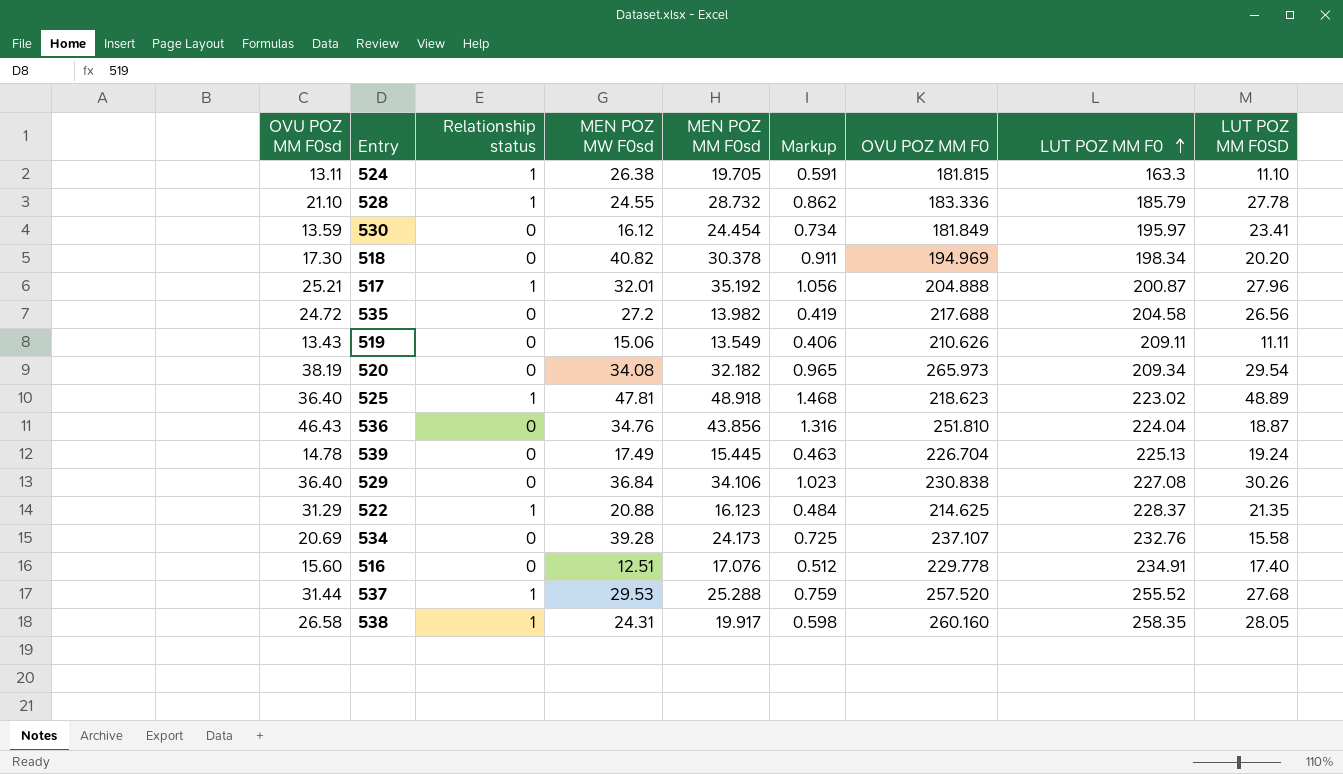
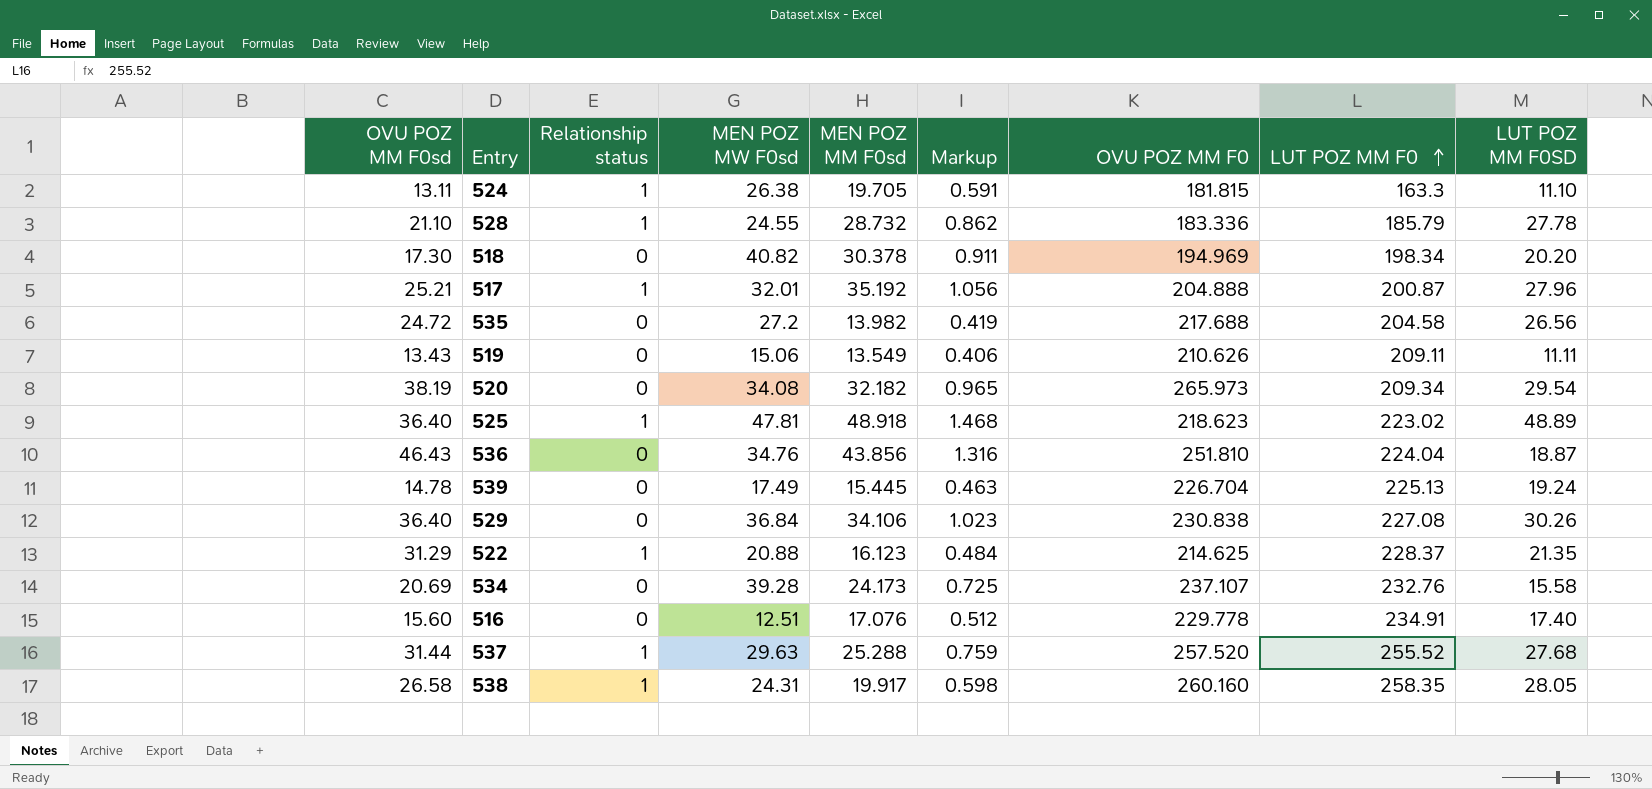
row 530: 13.59 | 0 | 16.12 | 24.454 | 0.734 | 181.849 | 195.97 | 23.41 -> none
537 | MEN POZ MW F0sd: 29.53 -> 29.63

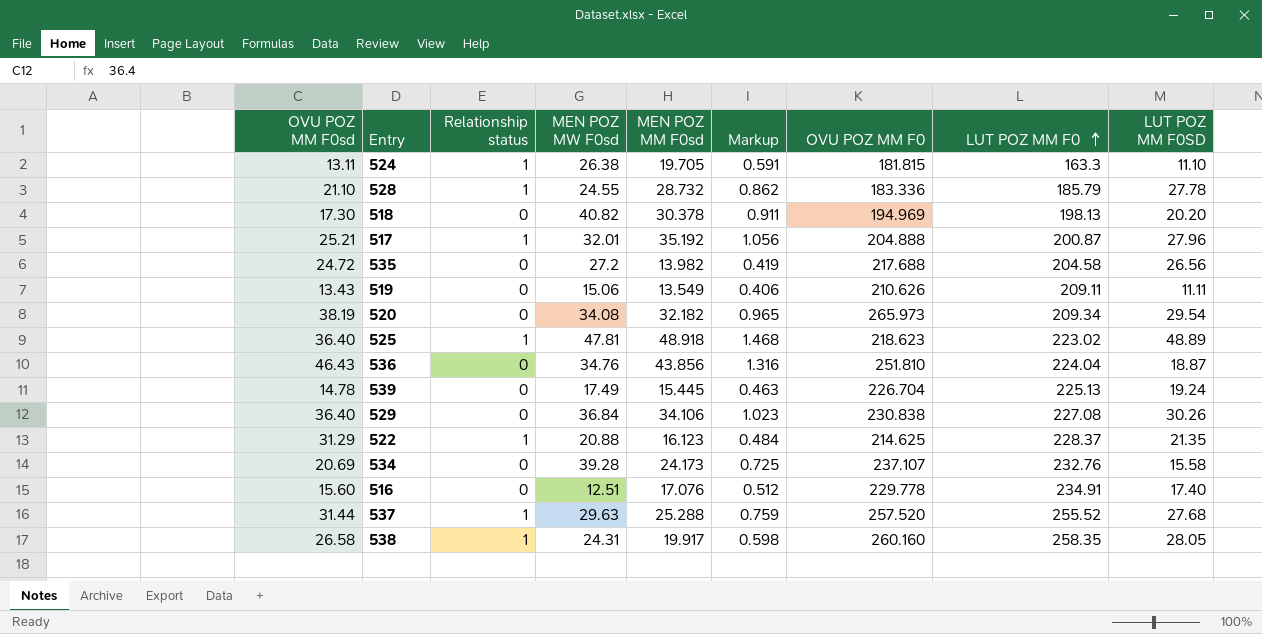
518 | LUT POZ MM F0: 198.34 -> 198.13

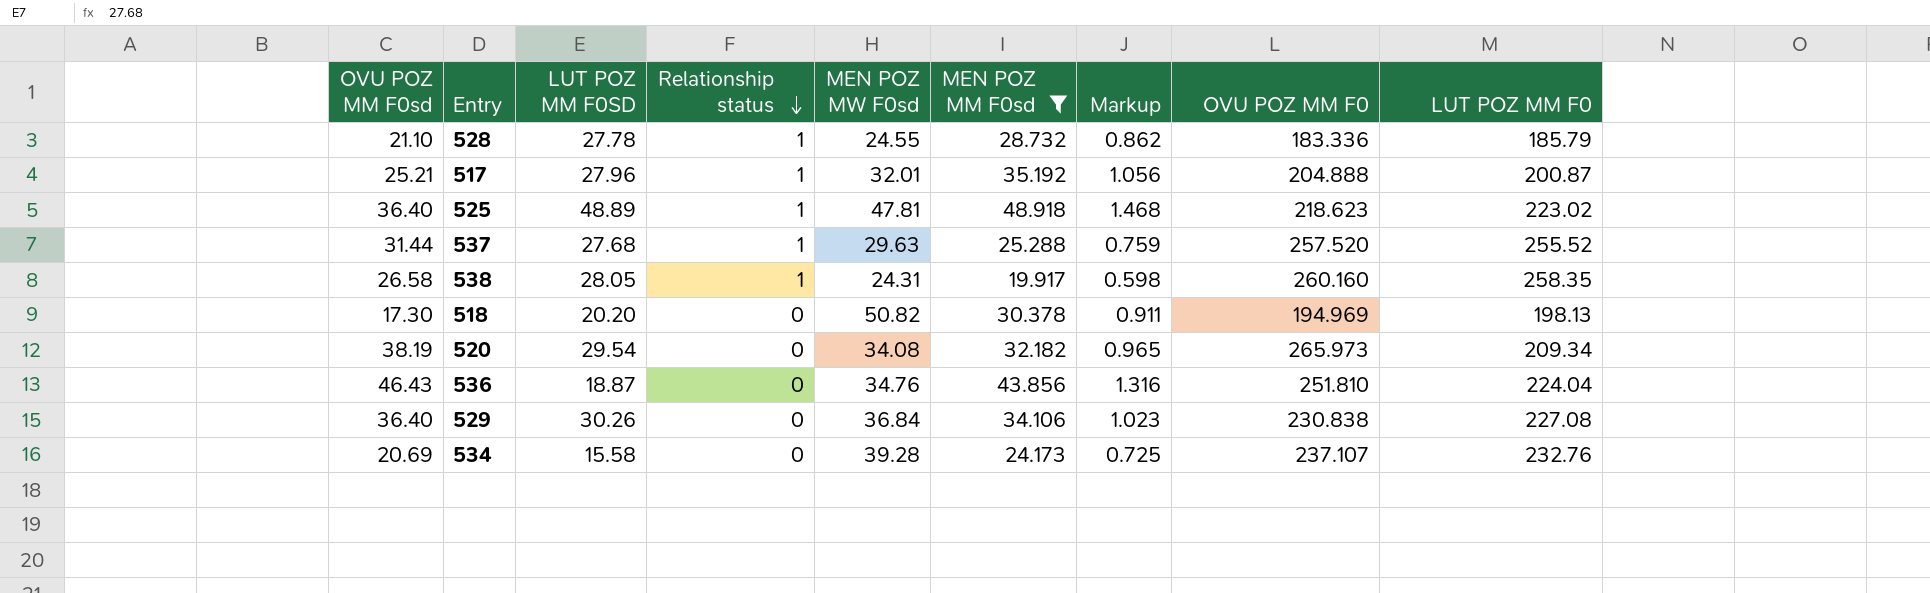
filter: none -> MEN POZ MM F0sd >= 19.917
row order: LUT POZ MM F0 ascending -> Relationship status descending
column LUT POZ MM F0SD | position: 9 -> 3
518 | MEN POZ MW F0sd: 40.82 -> 50.82

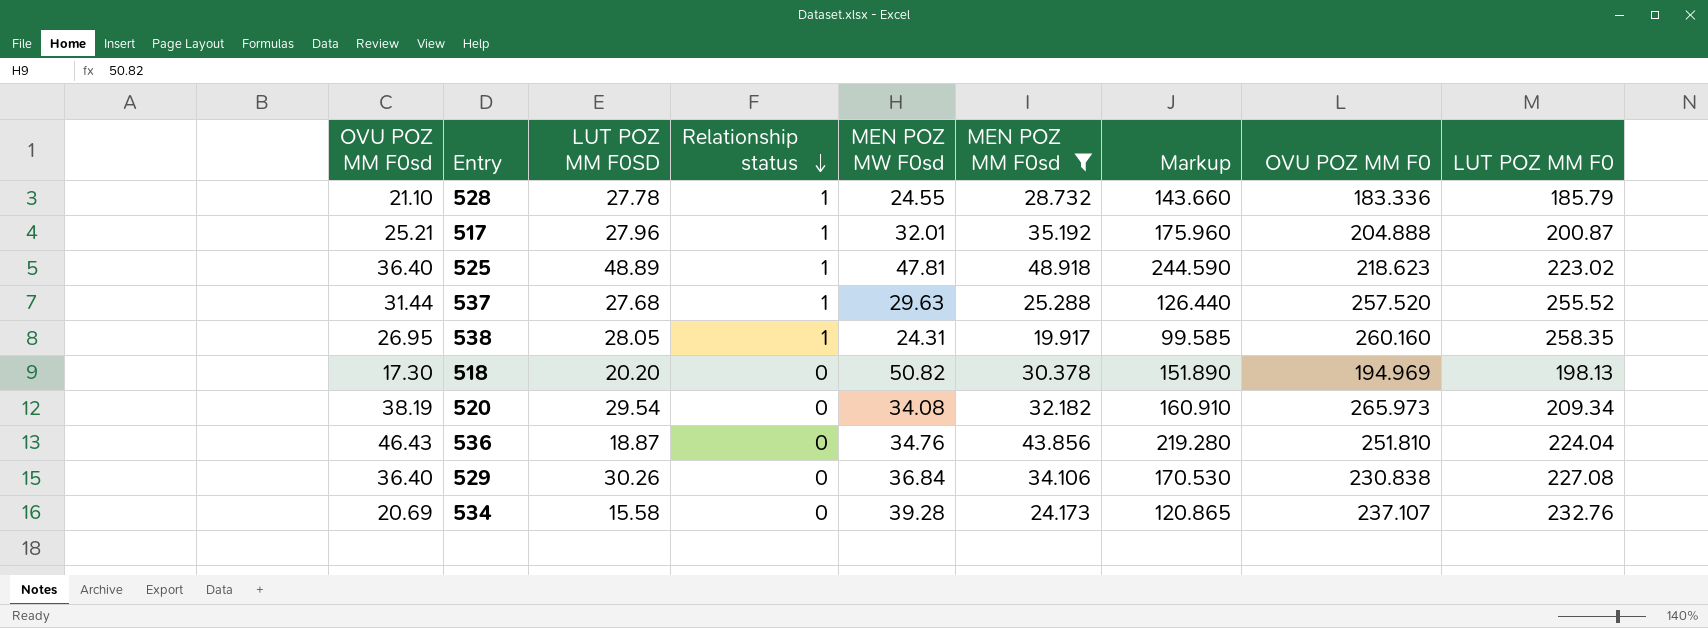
column Markup | formula: [MEN POZ MM F0sd] * 0.03 -> [MEN POZ MM F0sd] * 5
538 | OVU POZ MM F0sd: 26.58 -> 26.95

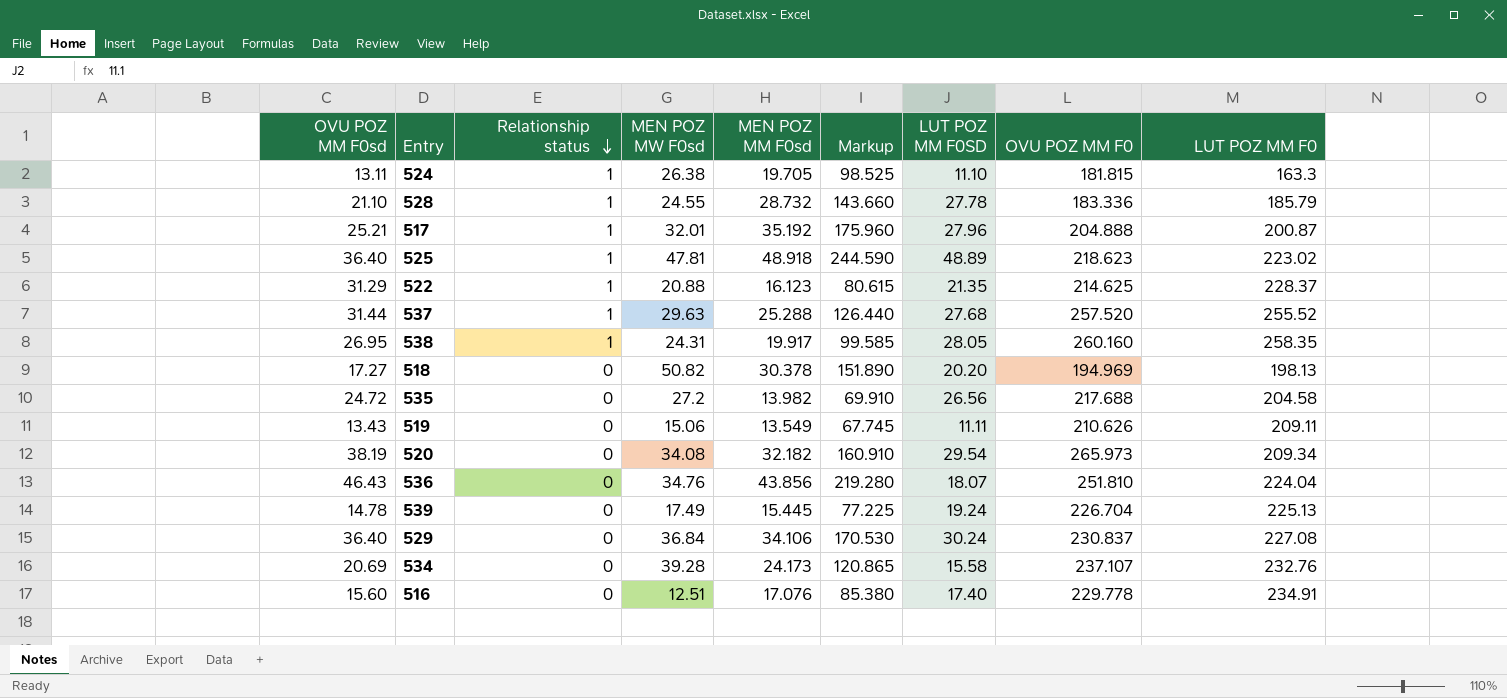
filter: MEN POZ MM F0sd >= 19.917 -> none
column LUT POZ MM F0SD | position: 3 -> 7
518 | OVU POZ MM F0sd: 17.30 -> 17.27
536 | LUT POZ MM F0SD: 18.87 -> 18.07
529 | LUT POZ MM F0SD: 30.26 -> 30.24
529 | OVU POZ MM F0: 230.838 -> 230.837

